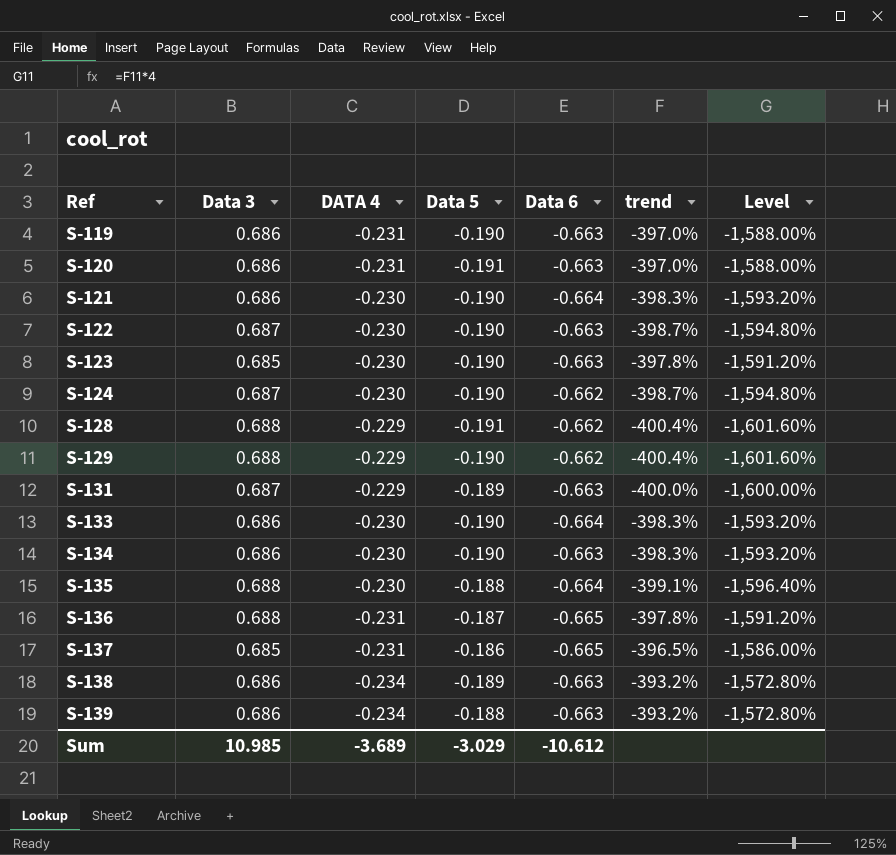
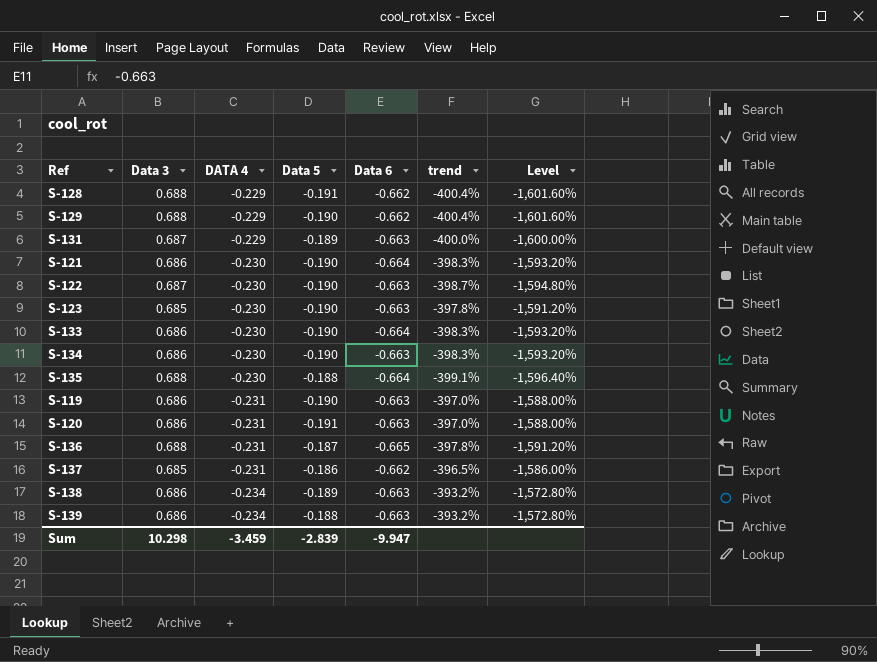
row order: Ref ascending -> DATA 4 descending
row S-124: 0.687 | -0.230 | -0.190 | -0.662 | -398.7% | -1,594.80% -> none
S-137 | Data 6: -0.665 -> -0.662
Sum | Data 3: 10.985 -> 10.298
Sum | DATA 4: -3.689 -> -3.459
Sum | Data 5: -3.029 -> -2.839
Sum | Data 6: -10.612 -> -9.947

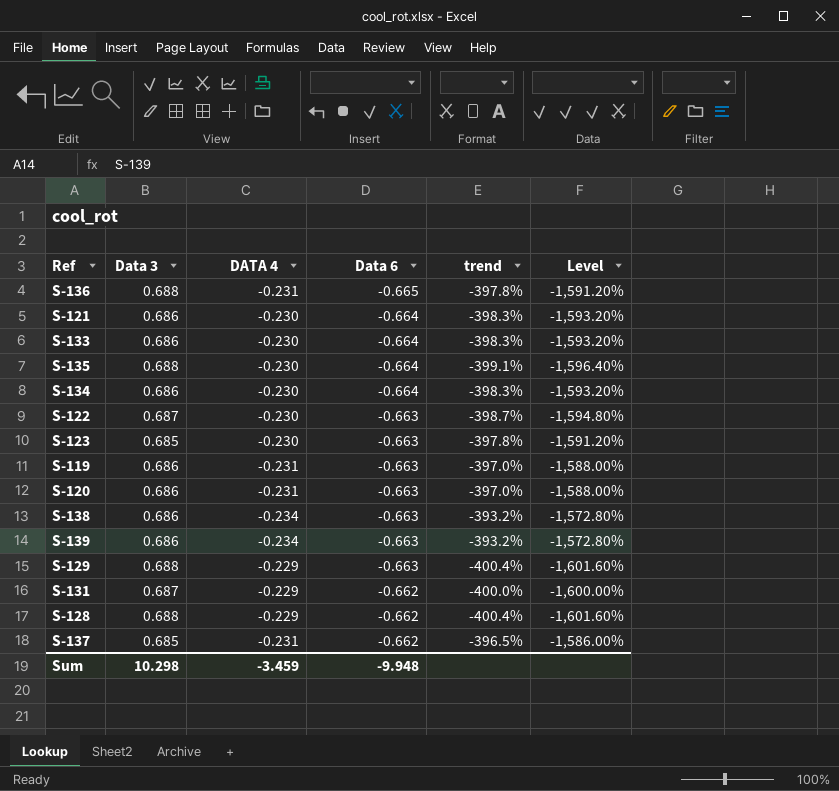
row order: DATA 4 descending -> Data 6 ascending
column Data 5 | position: 4 -> none
S-134 | Data 6: -0.663 -> -0.664
S-129 | Data 6: -0.662 -> -0.663
S-131 | Data 6: -0.663 -> -0.662
Sum | Data 6: -9.947 -> -9.948

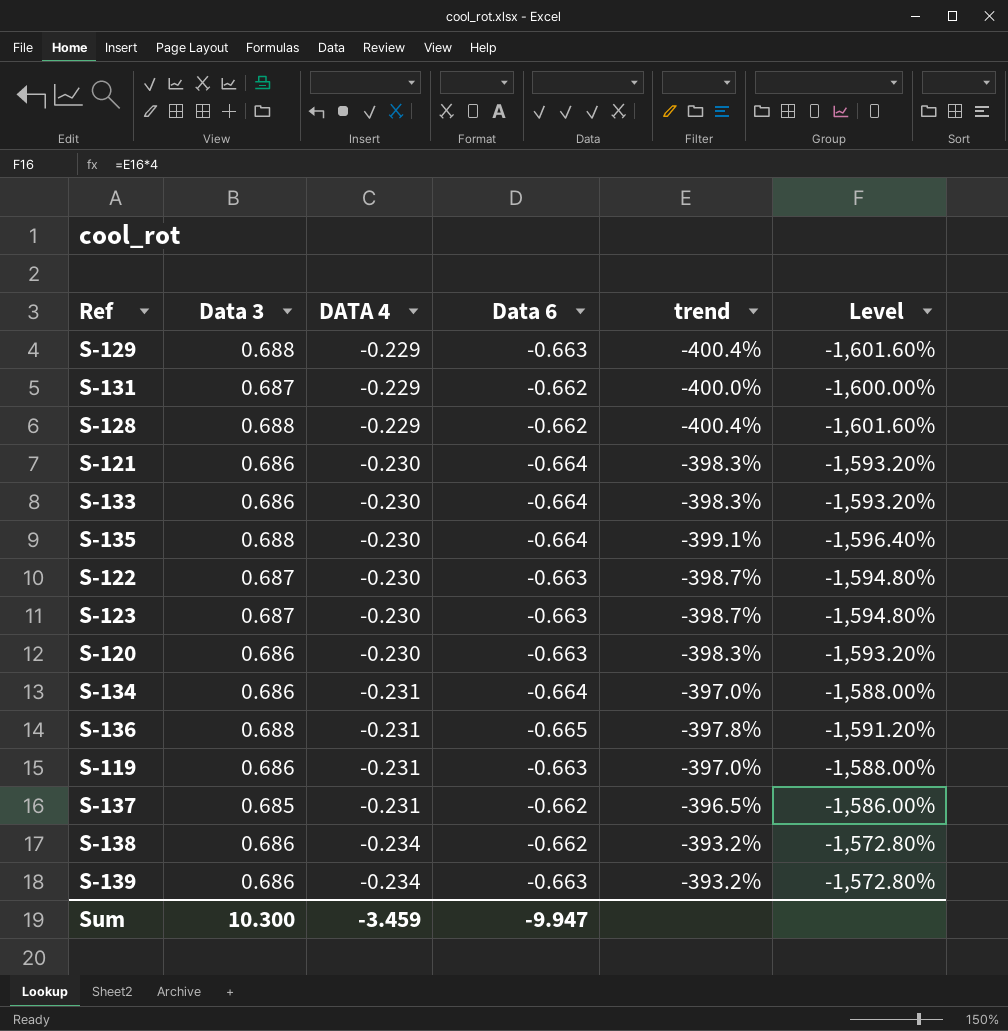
row order: Data 6 ascending -> DATA 4 descending
S-123 | Data 3: 0.685 -> 0.687
S-123 | trend: -397.8% -> -398.7%
S-123 | Level: -1,591.20% -> -1,594.80%
S-120 | DATA 4: -0.231 -> -0.230
S-120 | trend: -397.0% -> -398.3%
S-120 | Level: -1,588.00% -> -1,593.20%
S-134 | DATA 4: -0.230 -> -0.231
S-134 | trend: -398.3% -> -397.0%
S-134 | Level: -1,593.20% -> -1,588.00%
S-138 | Data 6: -0.663 -> -0.662
Sum | Data 3: 10.298 -> 10.300
Sum | Data 6: -9.948 -> -9.947

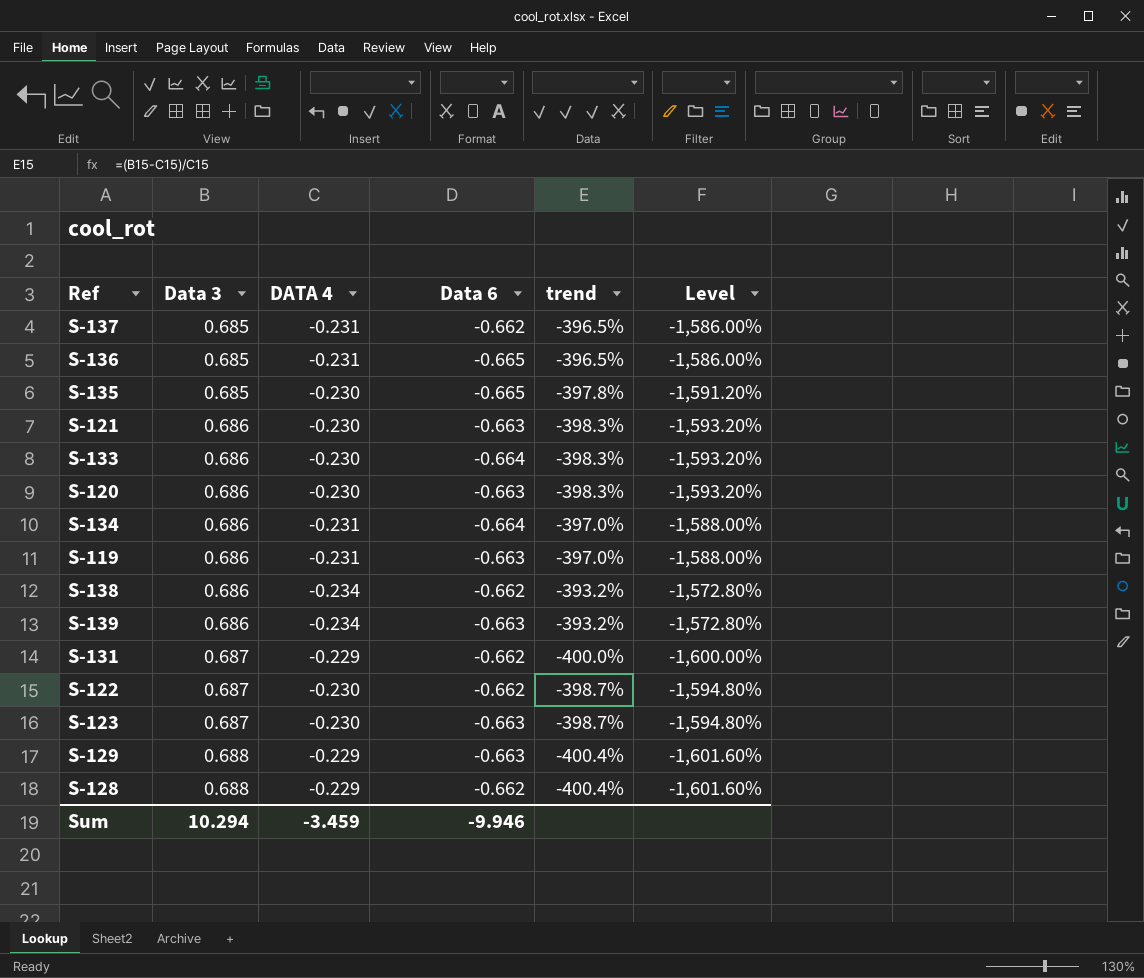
row order: DATA 4 descending -> Data 3 ascending
S-136 | Data 3: 0.688 -> 0.685
S-136 | trend: -397.8% -> -396.5%
S-136 | Level: -1,591.20% -> -1,586.00%
S-135 | Data 3: 0.688 -> 0.685
S-135 | Data 6: -0.664 -> -0.665
S-135 | trend: -399.1% -> -397.8%
S-135 | Level: -1,596.40% -> -1,591.20%
S-121 | Data 6: -0.664 -> -0.663
S-122 | Data 6: -0.663 -> -0.662
Sum | Data 3: 10.300 -> 10.294
Sum | Data 6: -9.947 -> -9.946

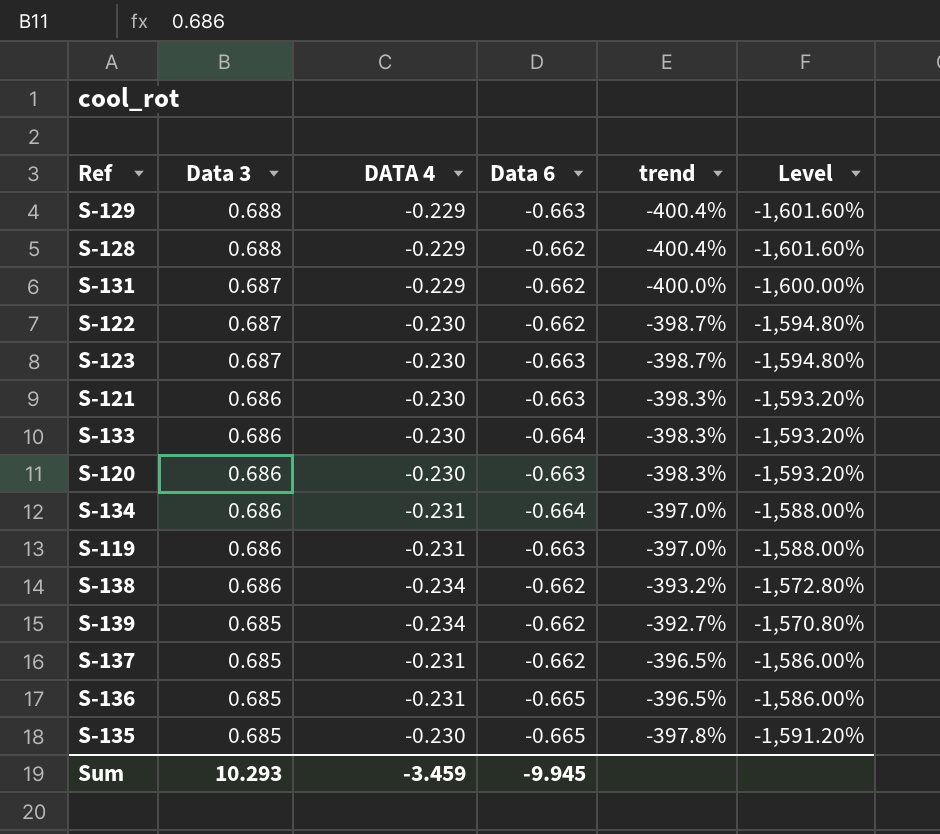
row order: Data 3 ascending -> Data 3 descending
S-139 | Data 3: 0.686 -> 0.685
S-139 | Data 6: -0.663 -> -0.662
S-139 | trend: -393.2% -> -392.7%
S-139 | Level: -1,572.80% -> -1,570.80%
Sum | Data 3: 10.294 -> 10.293
Sum | Data 6: -9.946 -> -9.945

